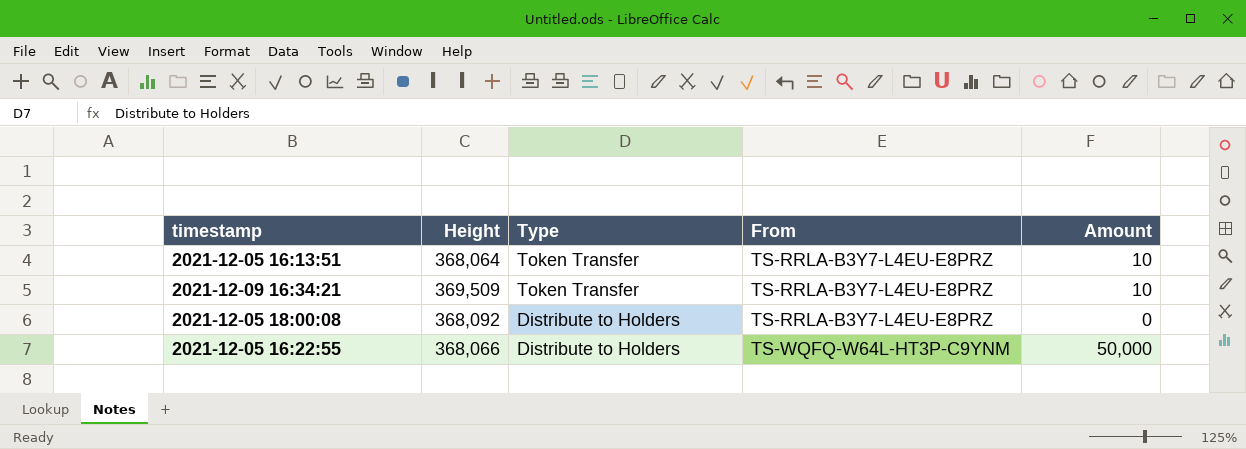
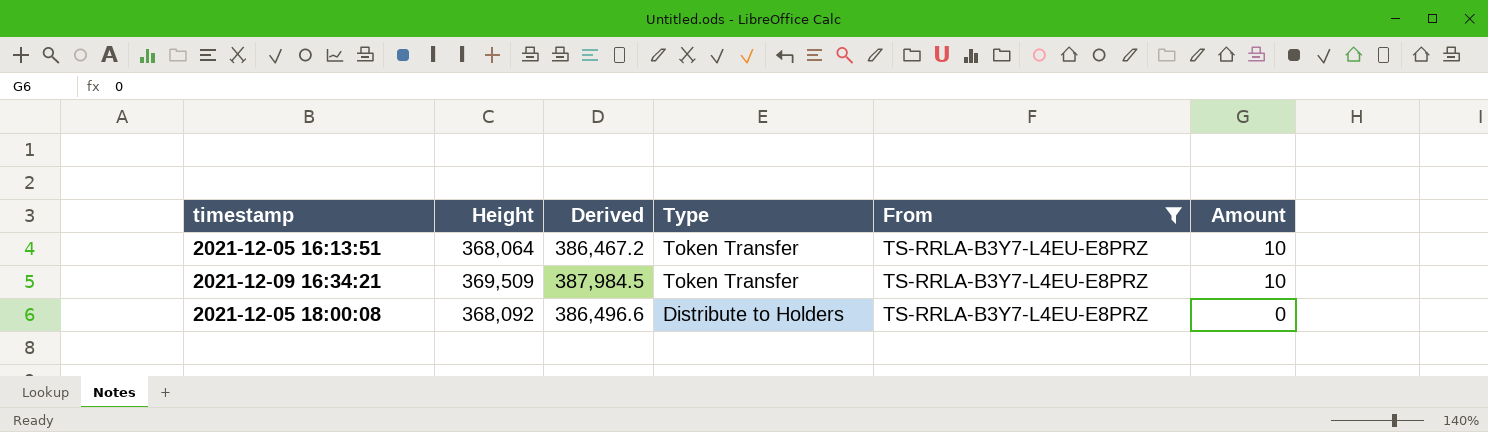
filter: none -> From = TS-RRLA-B3Y7-L4EU-E8PRZ
column Derived | formula: none -> [Height] * 1.05

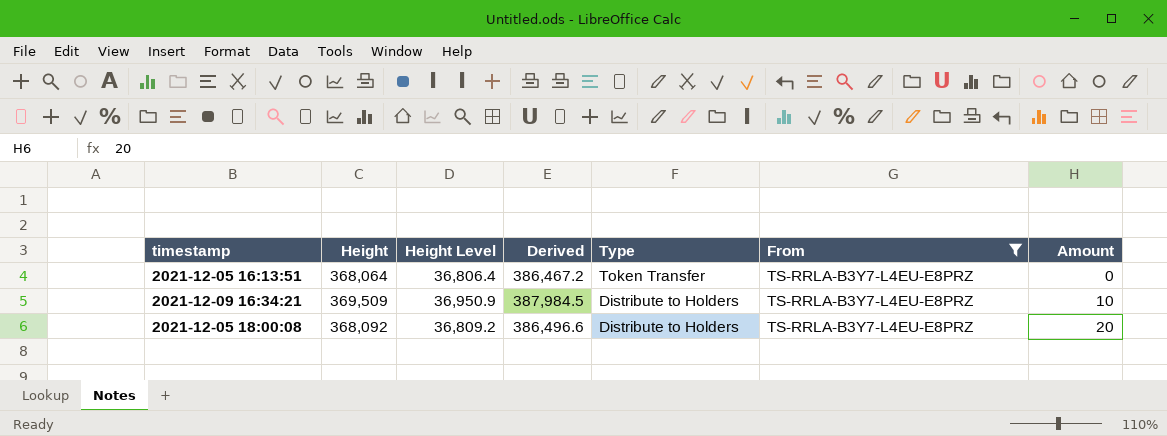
column Height Level | formula: none -> [Height] * 0.1
2021-12-05 16:13:51 | Amount: 10 -> 0
2021-12-09 16:34:21 | Type: Token Transfer -> Distribute to Holders
2021-12-05 18:00:08 | Amount: 0 -> 20

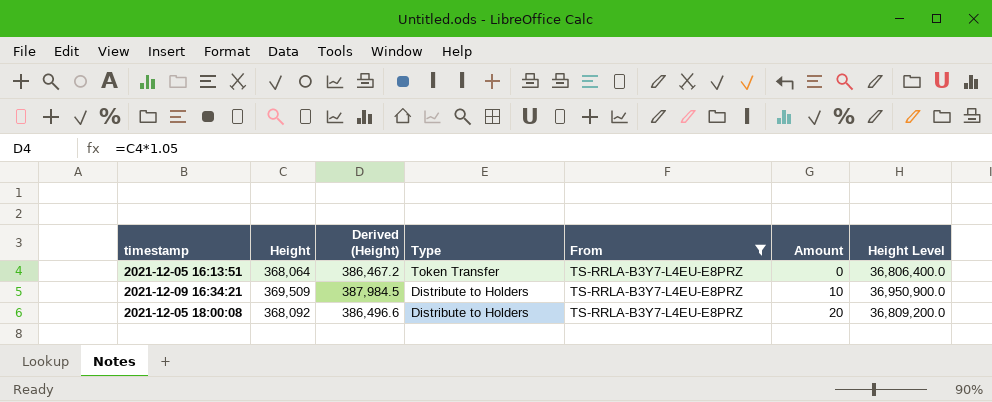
column name: Derived -> Derived (Height)
column Height Level | formula: [Height] * 0.1 -> [Height] * 100
column Height Level | position: 3 -> 7

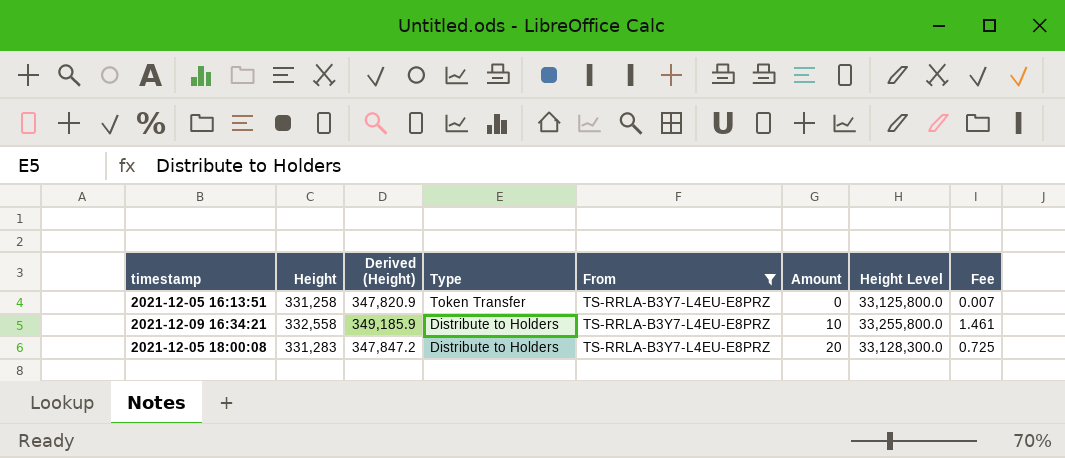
column Fee | position: none -> 8
2021-12-05 16:13:51 | Height: 368,064 -> 331,258
2021-12-05 16:13:51 | Derived (Height): 386,467.2 -> 347,820.9
2021-12-05 16:13:51 | Height Level: 36,806,400.0 -> 33,125,800.0
2021-12-09 16:34:21 | Height: 369,509 -> 332,558
2021-12-09 16:34:21 | Derived (Height): 387,984.5 -> 349,185.9
2021-12-09 16:34:21 | Height Level: 36,950,900.0 -> 33,255,800.0
2021-12-05 18:00:08 | Height: 368,092 -> 331,283
2021-12-05 18:00:08 | Derived (Height): 386,496.6 -> 347,847.2
2021-12-05 18:00:08 | Height Level: 36,809,200.0 -> 33,128,300.0

